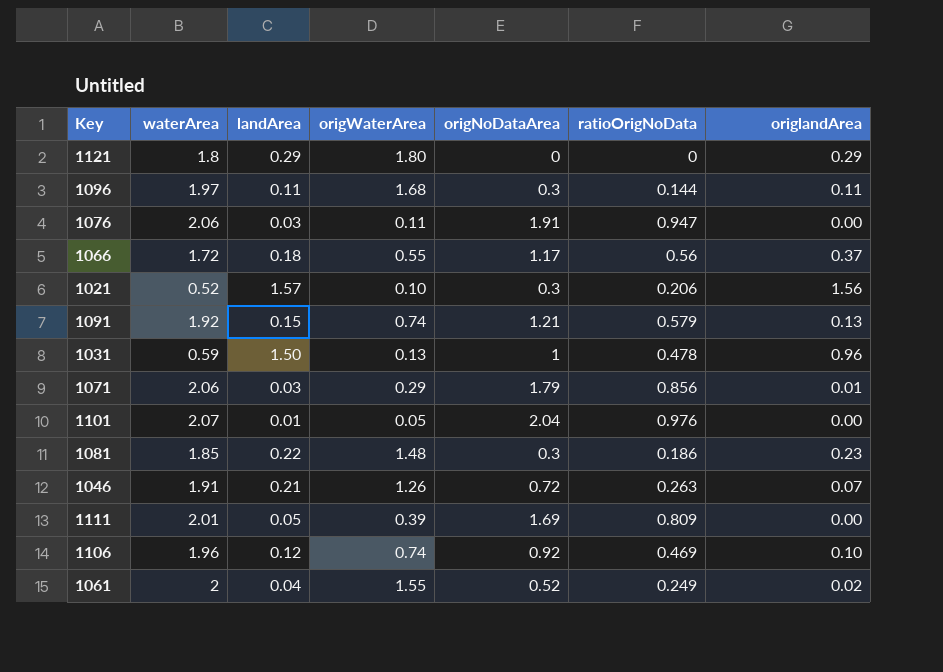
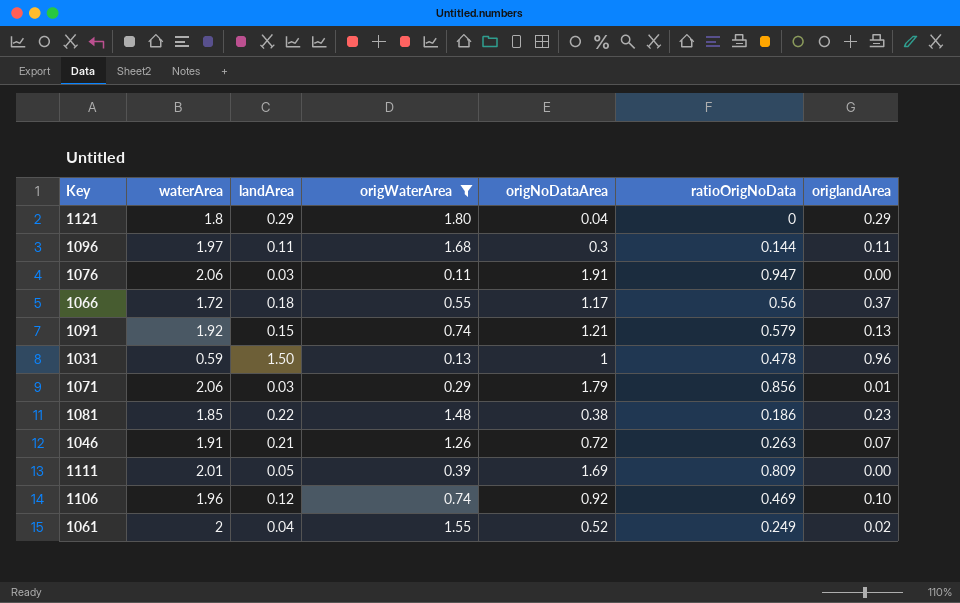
filter: none -> origWaterArea >= 0.11
1121 | origNoDataArea: 0 -> 0.04
1081 | origNoDataArea: 0.3 -> 0.38

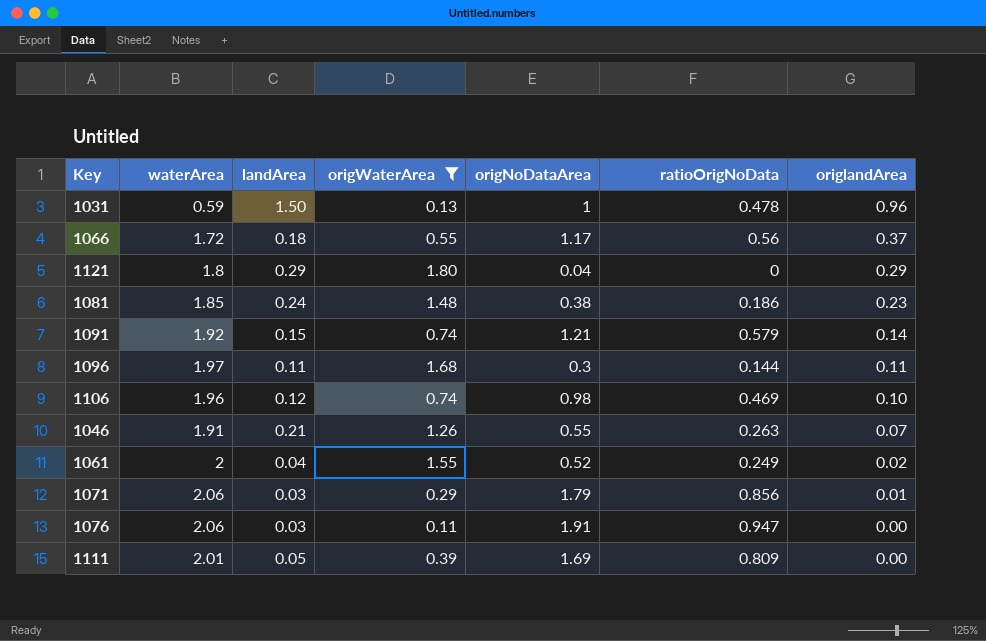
row order: none -> origlandArea descending
1081 | landArea: 0.22 -> 0.24
1091 | origlandArea: 0.13 -> 0.14
1106 | origNoDataArea: 0.92 -> 0.98
1046 | origNoDataArea: 0.72 -> 0.55

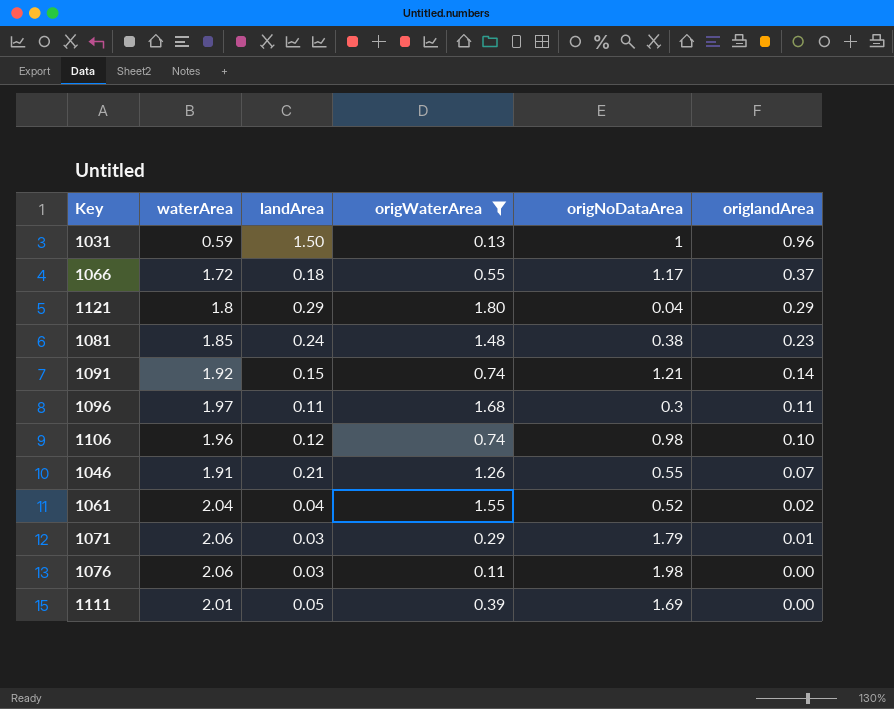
column ratioOrigNoData | position: 6 -> none
1061 | waterArea: 2 -> 2.04
1076 | origNoDataArea: 1.91 -> 1.98

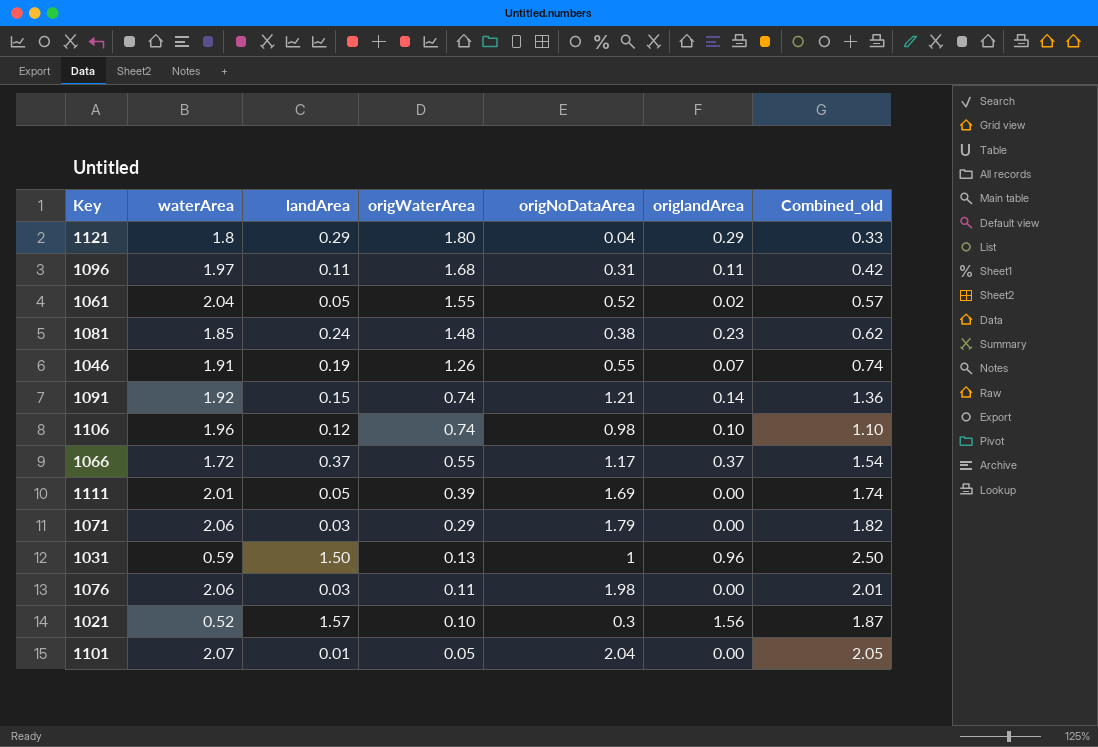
filter: origWaterArea >= 0.11 -> none
row order: origlandArea descending -> origWaterArea descending
column Combined_old | formula: none -> [landArea] + [origNoDataArea]
1096 | origNoDataArea: 0.3 -> 0.31
1061 | landArea: 0.04 -> 0.05
1046 | landArea: 0.21 -> 0.19
1066 | landArea: 0.18 -> 0.37
1071 | origlandArea: 0.01 -> 0.00

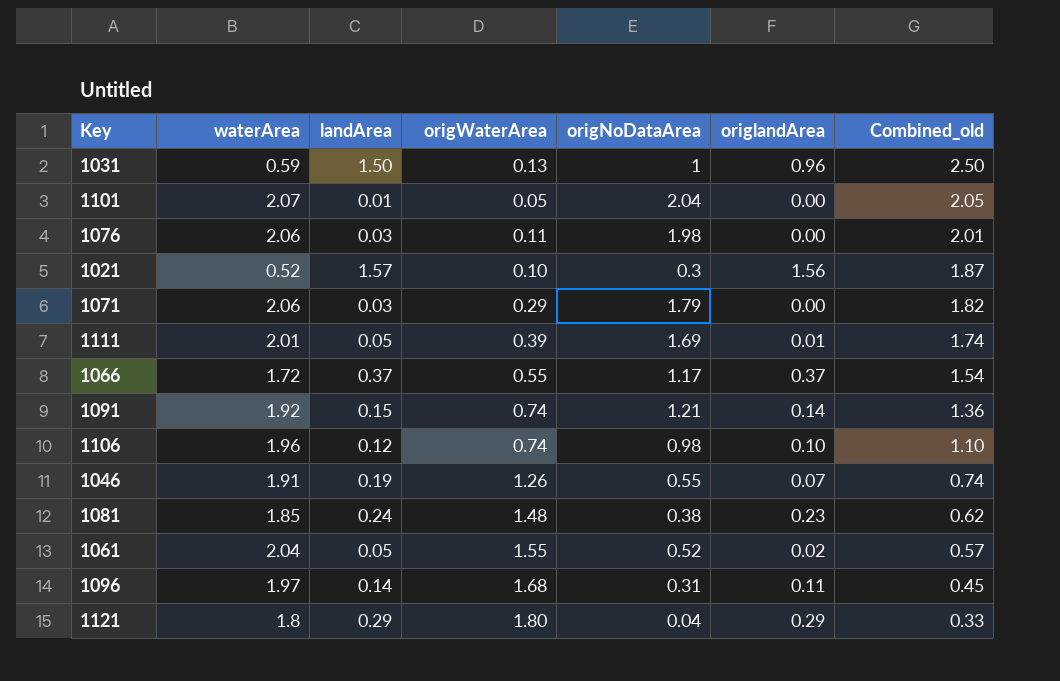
row order: origWaterArea descending -> Combined_old descending
1111 | origlandArea: 0.00 -> 0.01
1096 | landArea: 0.11 -> 0.14
1096 | Combined_old: 0.42 -> 0.45

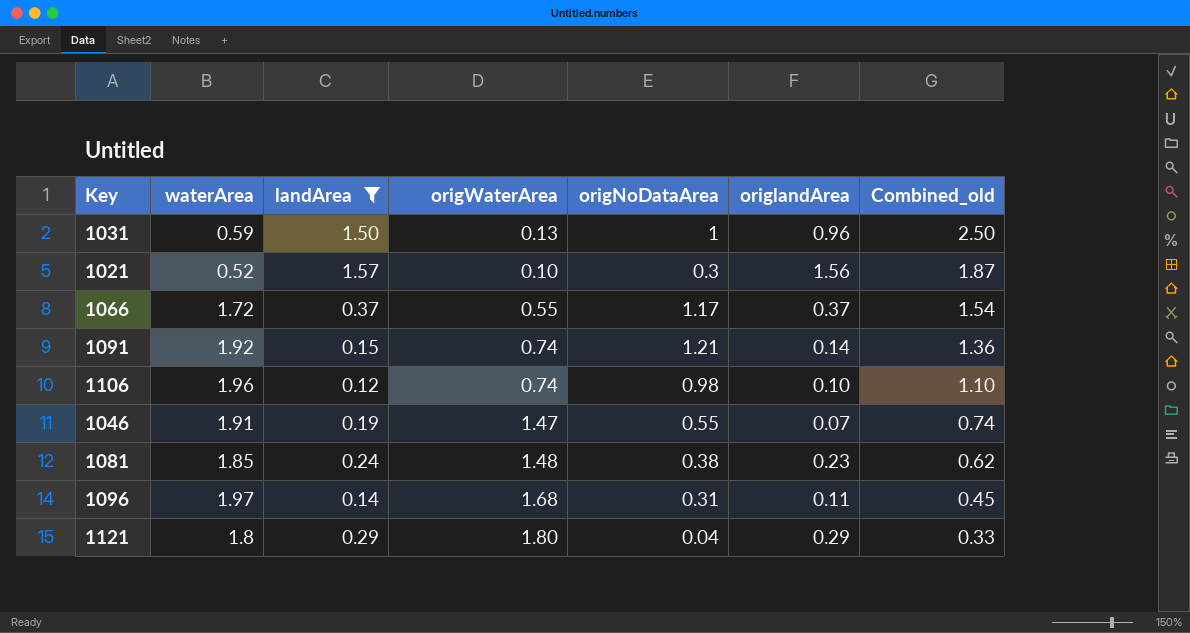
filter: none -> landArea >= 0.12
1046 | origWaterArea: 1.26 -> 1.47

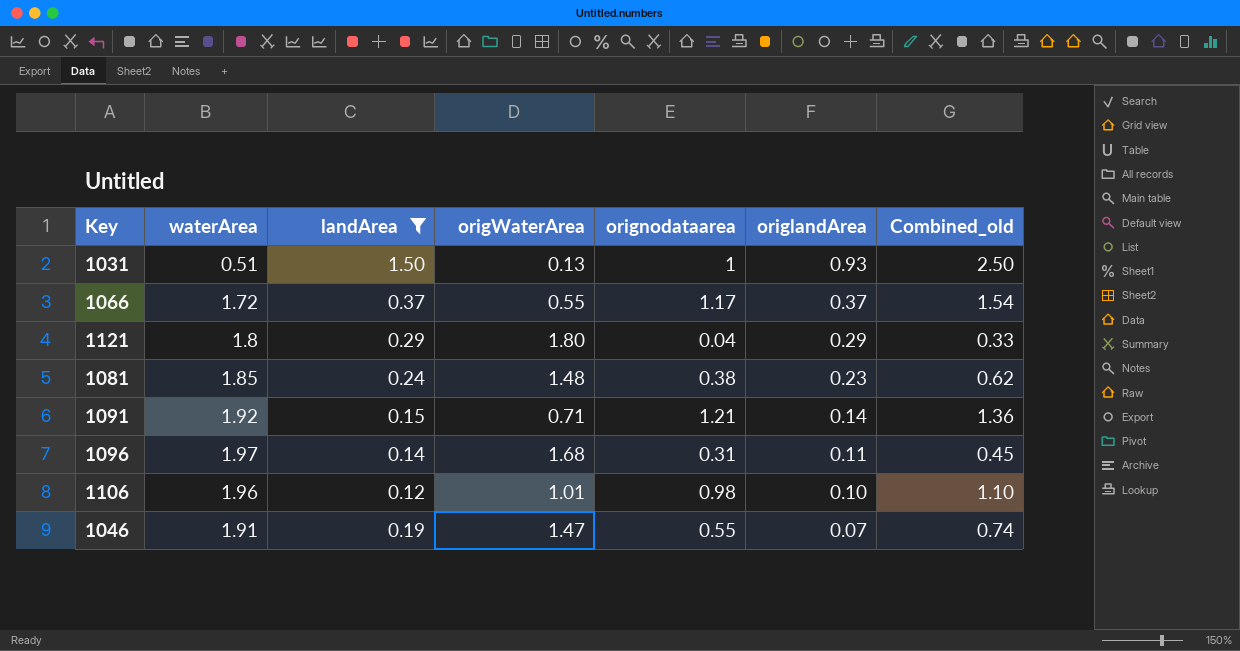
row order: Combined_old descending -> origlandArea descending
column name: origNoDataArea -> orignodataarea
row 1021: 0.52 | 1.57 | 0.10 | 0.3 | 1.56 | 1.87 -> none
1031 | waterArea: 0.59 -> 0.51
1031 | origlandArea: 0.96 -> 0.93
1091 | origWaterArea: 0.74 -> 0.71
1106 | origWaterArea: 0.74 -> 1.01

